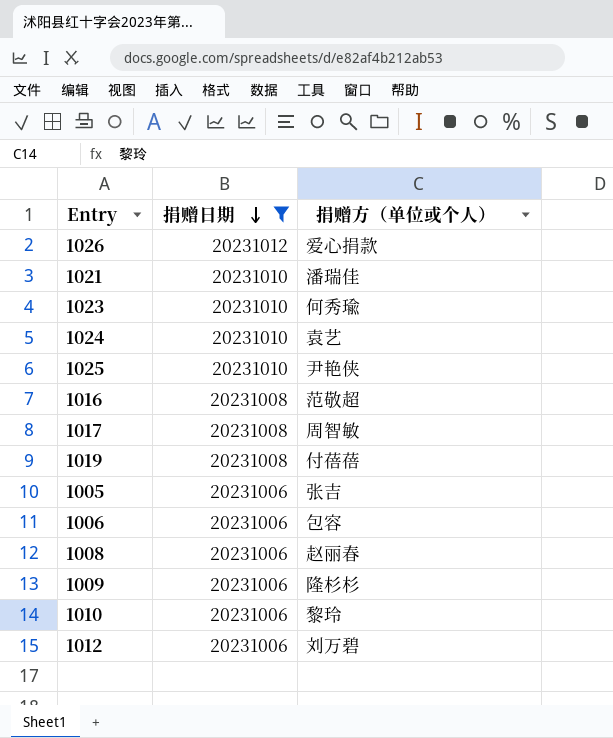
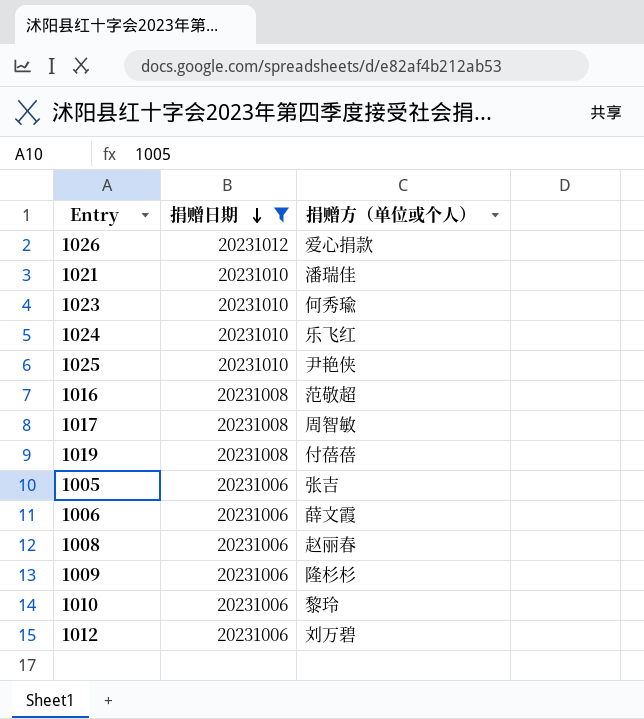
1024 | 捐赠方（单位或个人）: 袁艺 -> 乐飞红
1006 | 捐赠方（单位或个人）: 包容 -> 薛文霞

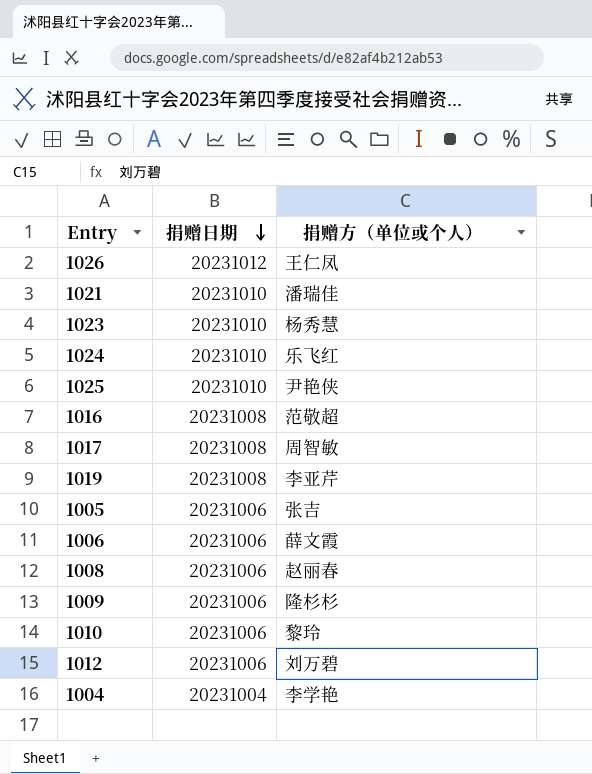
filter: 捐赠日期 != 20231004 -> none
1026 | 捐赠方（单位或个人）: 爱心捐款 -> 王仁凤
1023 | 捐赠方（单位或个人）: 何秀瑜 -> 杨秀慧
1019 | 捐赠方（单位或个人）: 付蓓蓓 -> 李亚芹

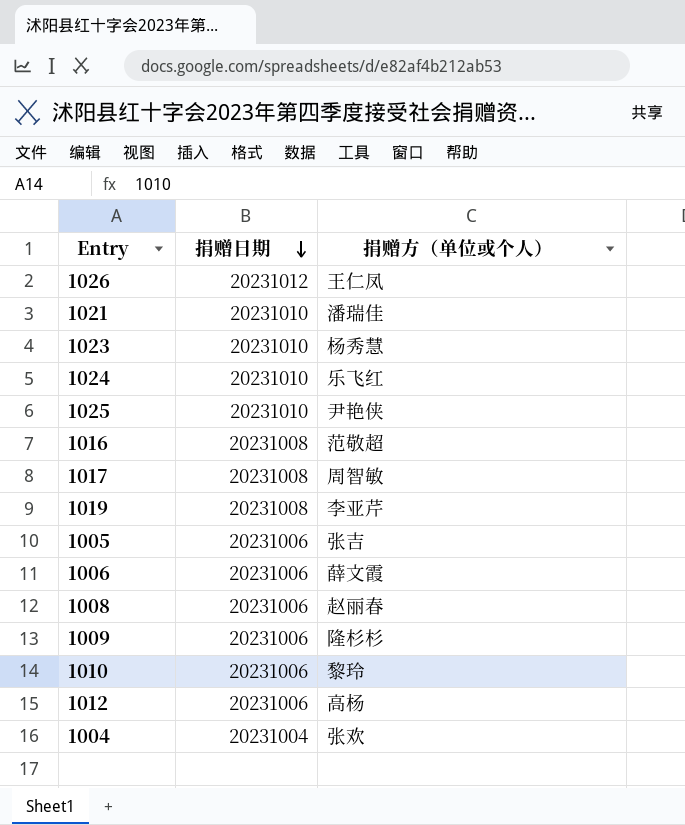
1012 | 捐赠方（单位或个人）: 刘万碧 -> 高杨
1004 | 捐赠方（单位或个人）: 李学艳 -> 张欢

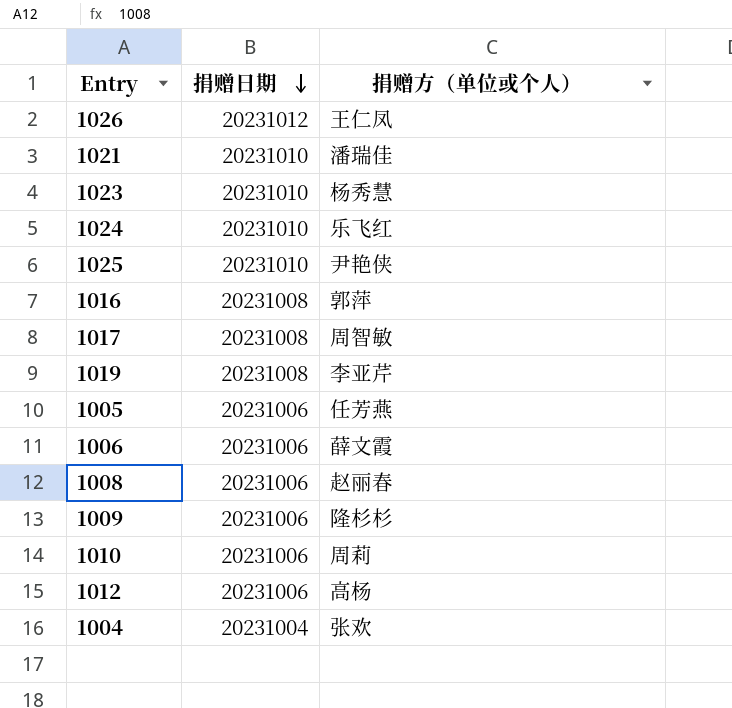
1016 | 捐赠方（单位或个人）: 范敬超 -> 郭萍
1005 | 捐赠方（单位或个人）: 张吉 -> 任芳燕
1010 | 捐赠方（单位或个人）: 黎玲 -> 周莉

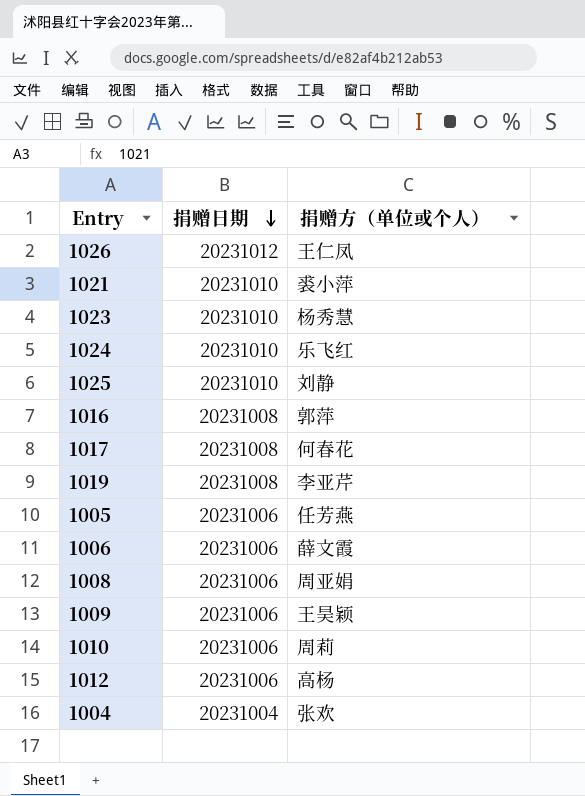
1021 | 捐赠方（单位或个人）: 潘瑞佳 -> 裘小萍
1025 | 捐赠方（单位或个人）: 尹艳侠 -> 刘静
1017 | 捐赠方（单位或个人）: 周智敏 -> 何春花
1008 | 捐赠方（单位或个人）: 赵丽春 -> 周亚娟
1009 | 捐赠方（单位或个人）: 隆杉杉 -> 王昊颖

